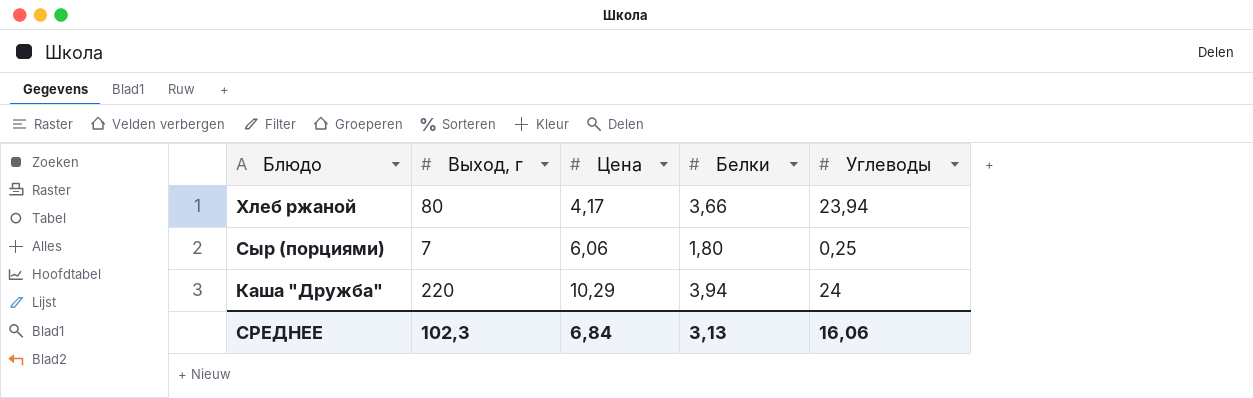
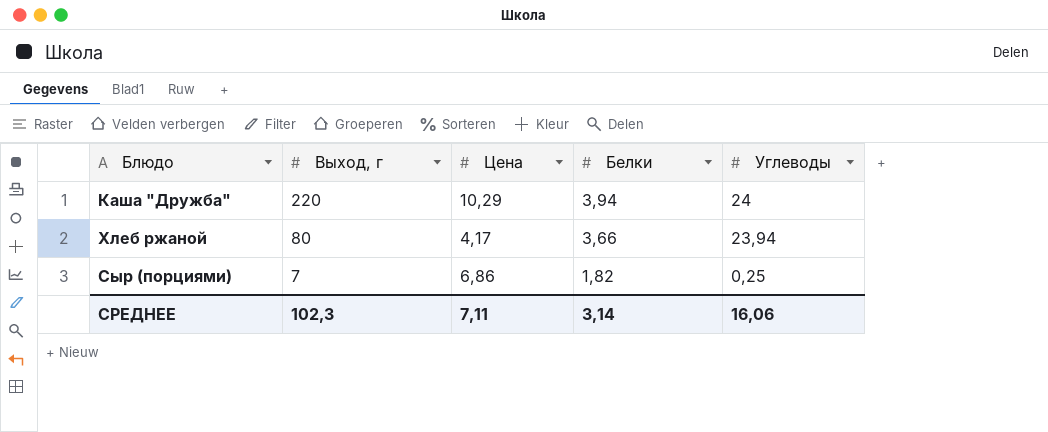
row order: Блюдо descending -> Выход, г descending
Сыр (порциями) | Цена: 6,06 -> 6,86
Сыр (порциями) | Белки: 1,80 -> 1,82
СРЕДНЕЕ | Цена: 6,84 -> 7,11
СРЕДНЕЕ | Белки: 3,13 -> 3,14

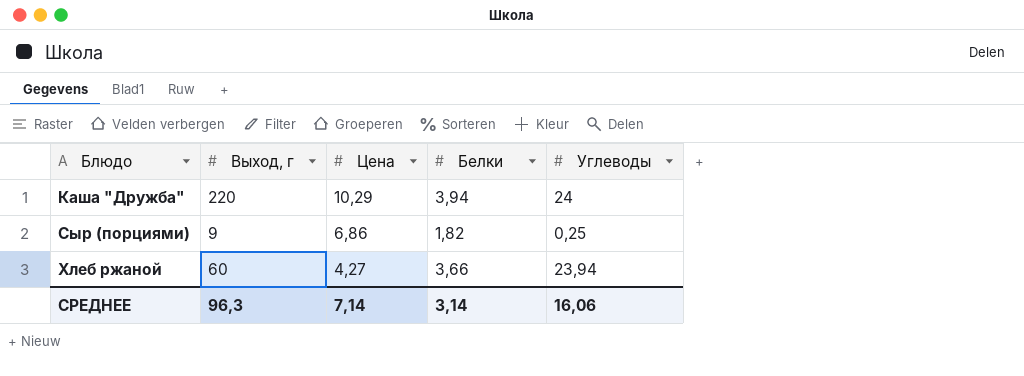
row order: Выход, г descending -> Блюдо ascending
Сыр (порциями) | Выход, г: 7 -> 9
Хлеб ржаной | Выход, г: 80 -> 60
Хлеб ржаной | Цена: 4,17 -> 4,27
СРЕДНЕЕ | Выход, г: 102,3 -> 96,3
СРЕДНЕЕ | Цена: 7,11 -> 7,14

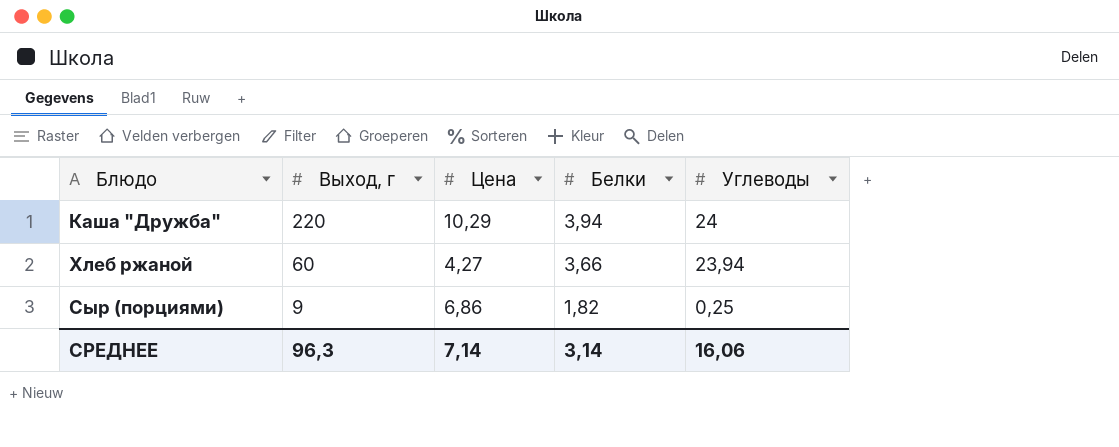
row order: Блюдо ascending -> Выход, г descending

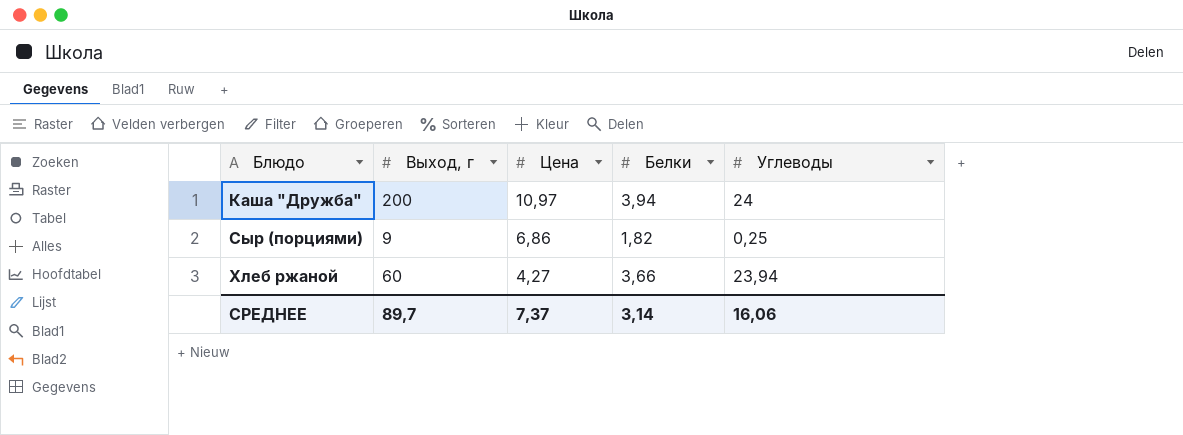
row order: Выход, г descending -> Блюдо ascending
Каша "Дружба" | Выход, г: 220 -> 200
Каша "Дружба" | Цена: 10,29 -> 10,97
СРЕДНЕЕ | Выход, г: 96,3 -> 89,7
СРЕДНЕЕ | Цена: 7,14 -> 7,37

